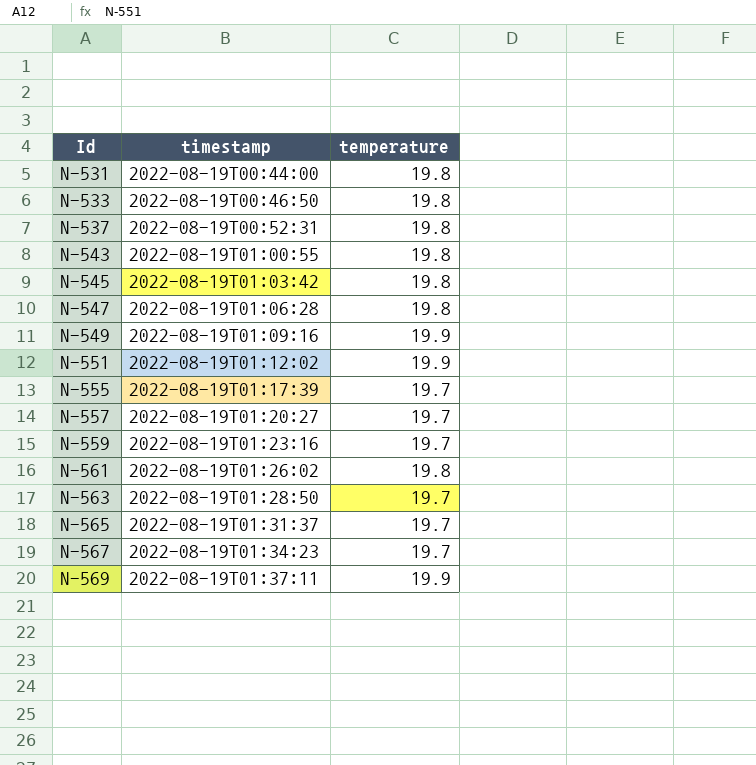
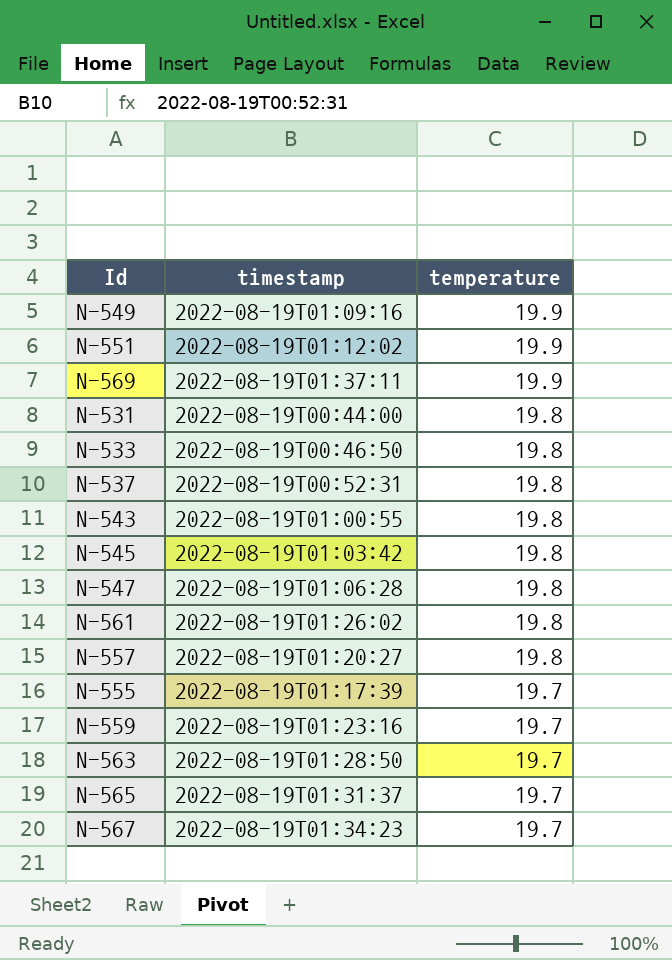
row order: Id ascending -> temperature descending
N-557 | temperature: 19.7 -> 19.8

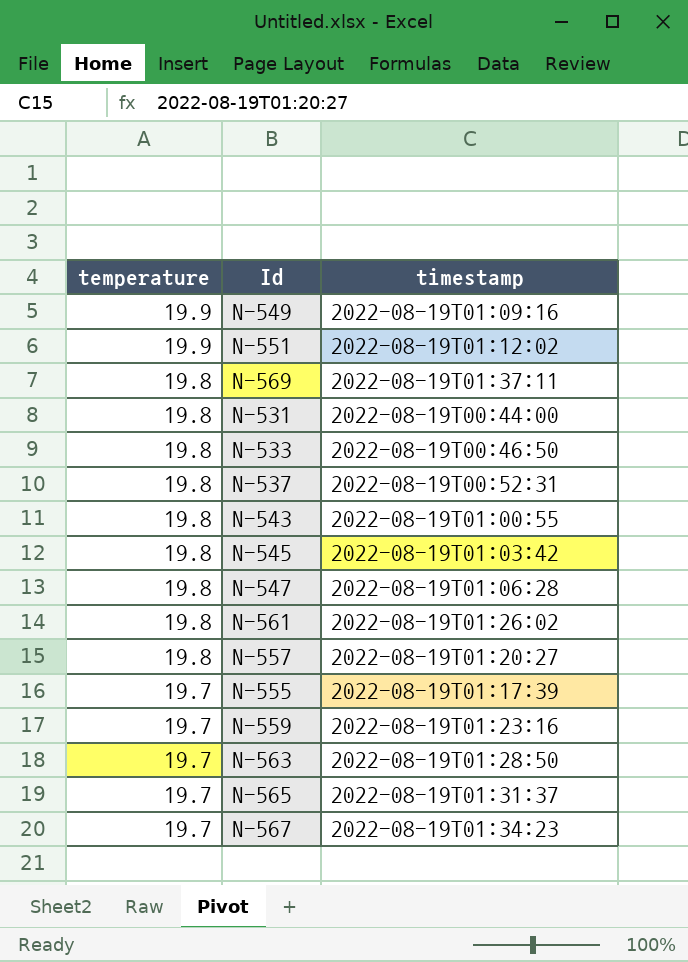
column temperature | position: 3 -> 1
N-569 | temperature: 19.9 -> 19.8

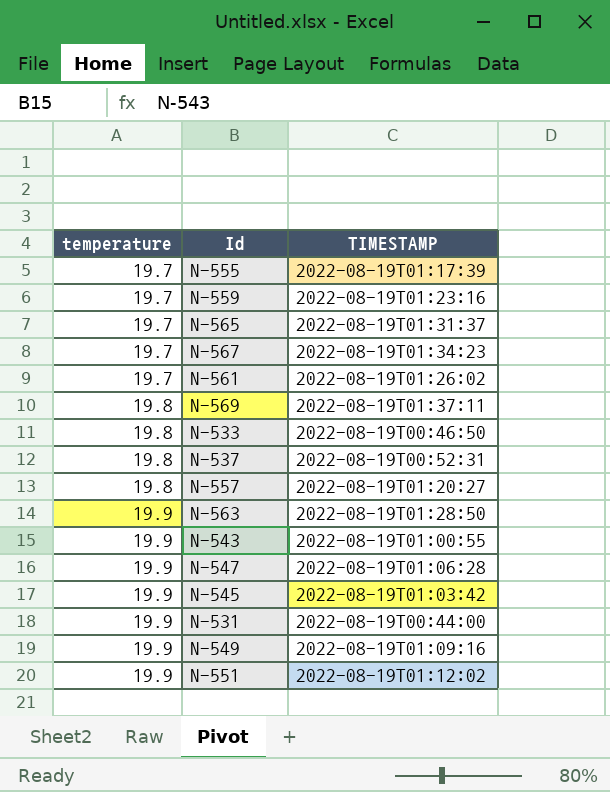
row order: temperature descending -> temperature ascending
column name: timestamp -> TIMESTAMP
N-561 | temperature: 19.8 -> 19.7
N-563 | temperature: 19.7 -> 19.9
N-543 | temperature: 19.8 -> 19.9
N-547 | temperature: 19.8 -> 19.9
N-545 | temperature: 19.8 -> 19.9
N-531 | temperature: 19.8 -> 19.9

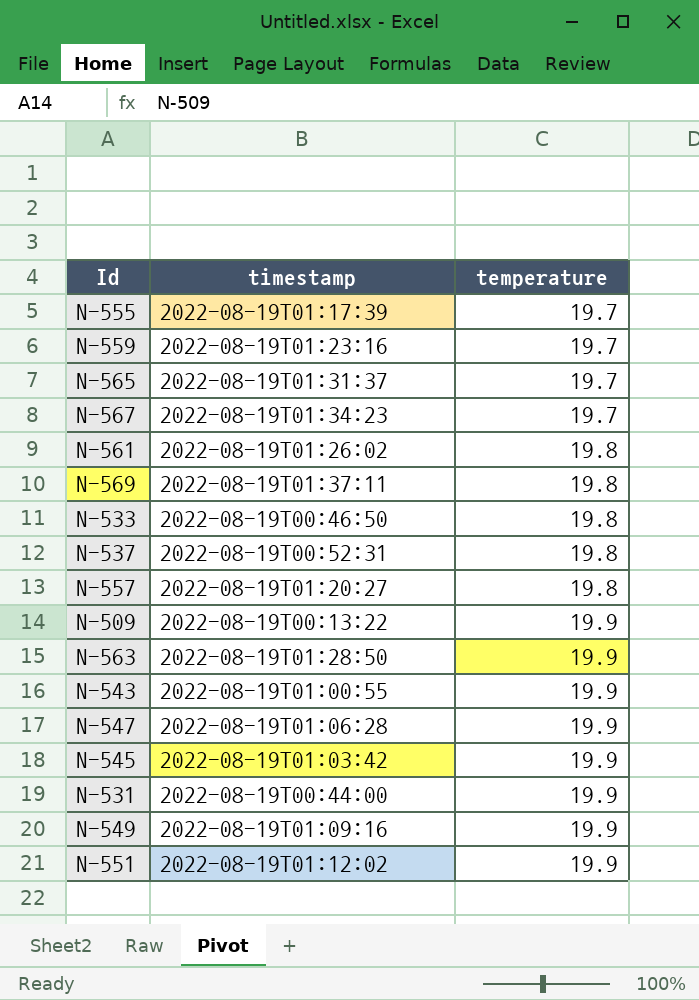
column name: TIMESTAMP -> timestamp
column temperature | position: 1 -> 3
N-561 | temperature: 19.7 -> 19.8
row N-509: none -> 2022-08-19T00:13:22 | 19.9

